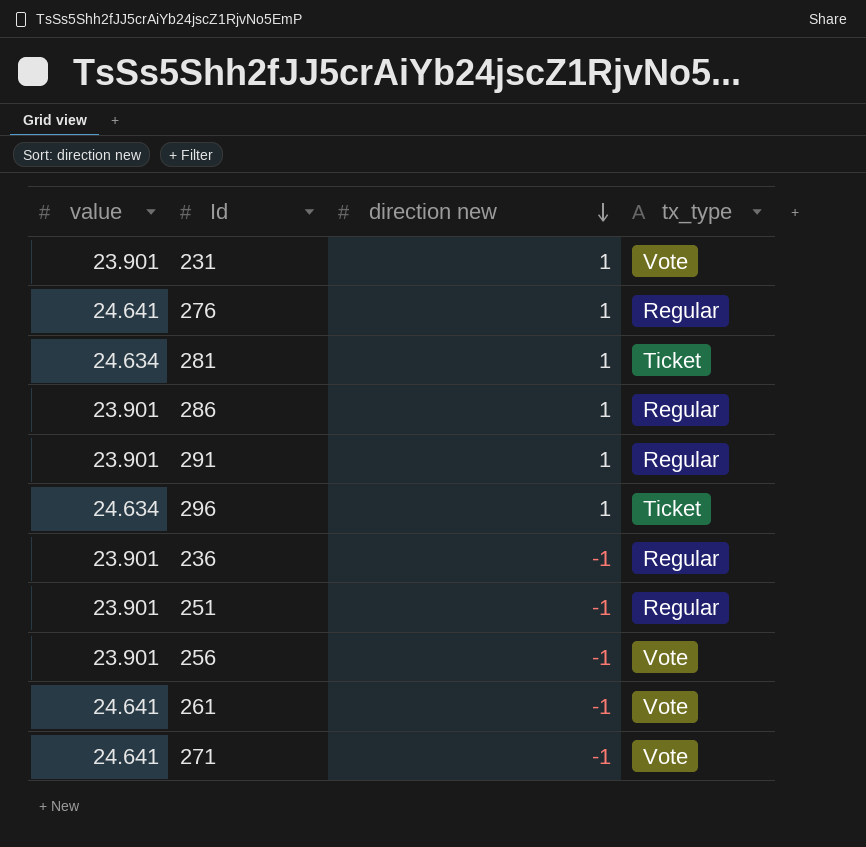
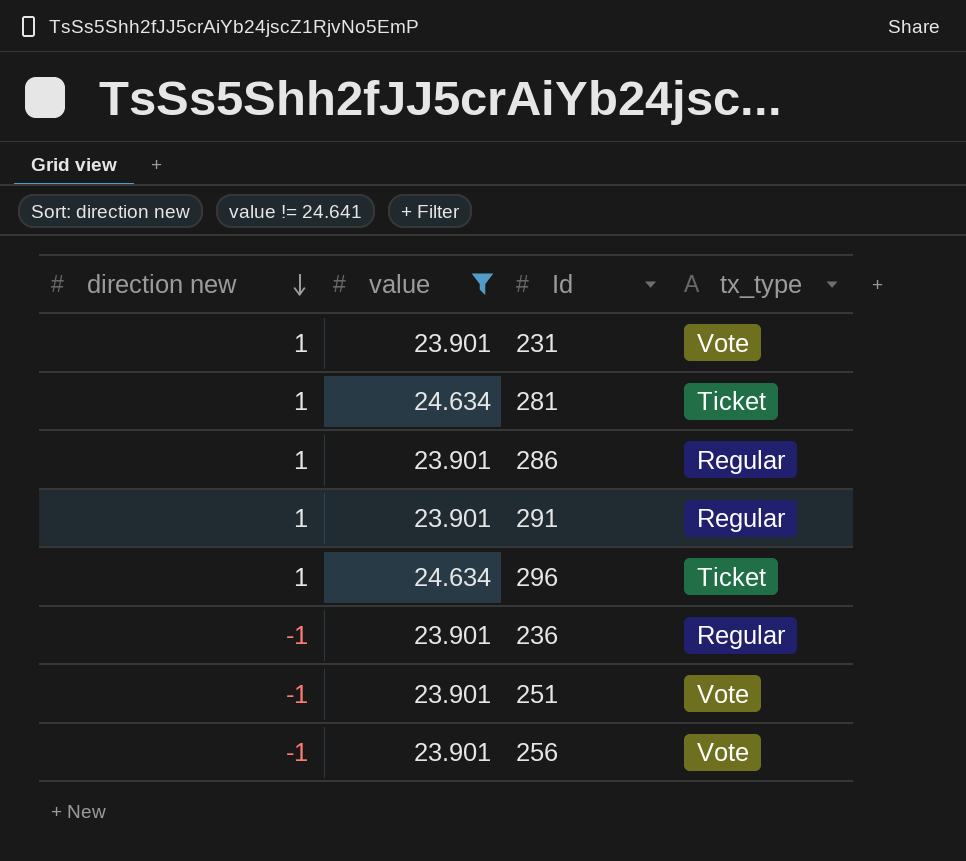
filter: none -> value != 24.641
column direction new | position: 3 -> 1
251 | tx_type: Regular -> Vote

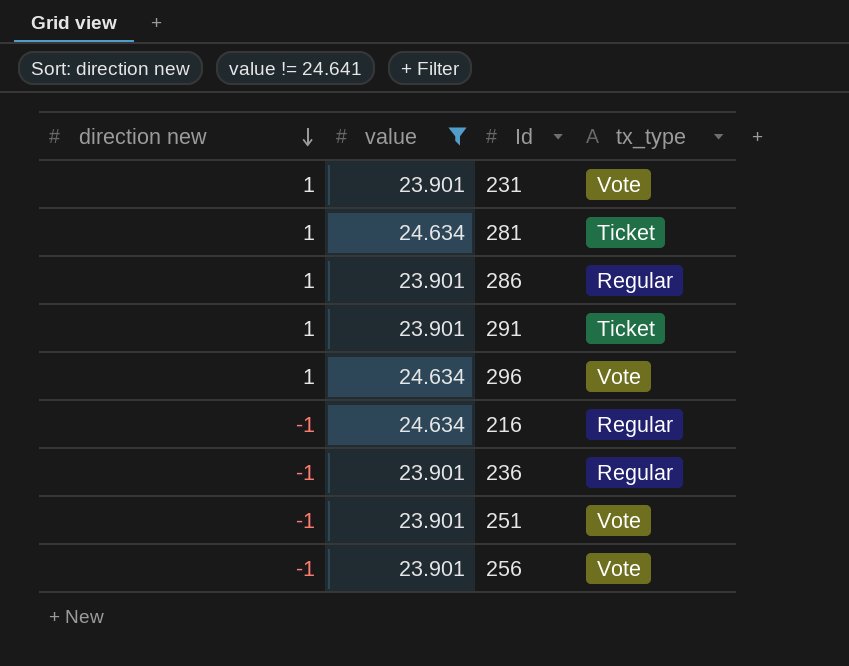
291 | tx_type: Regular -> Ticket
296 | tx_type: Ticket -> Vote
row 216: none -> -1 | 24.634 | Regular

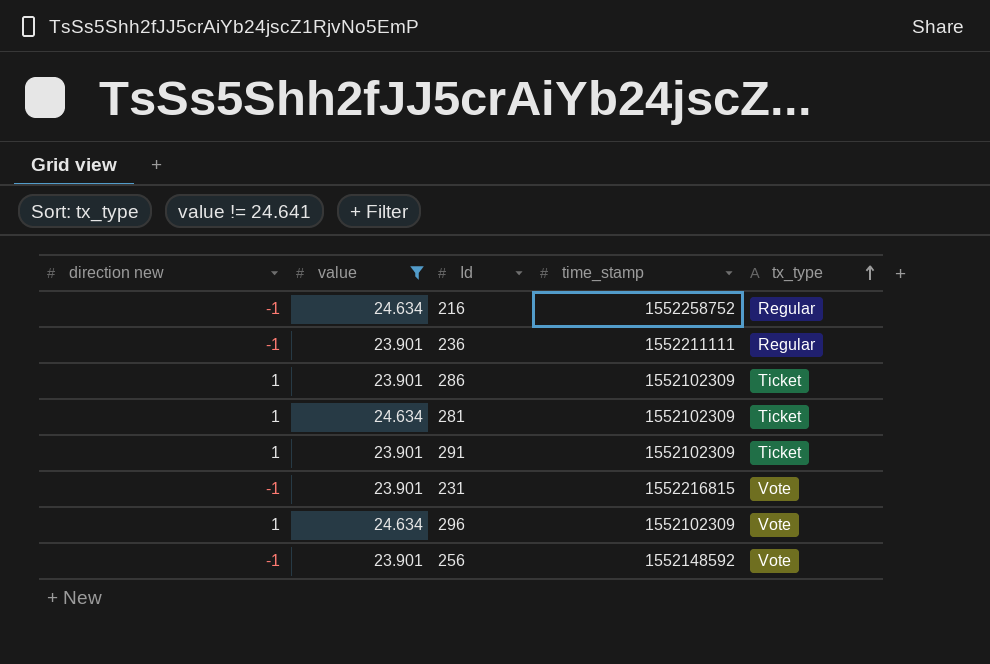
row order: direction new descending -> tx_type ascending
column time_stamp | position: none -> 4
row 251: -1 | 23.901 | Vote -> none
286 | tx_type: Regular -> Ticket
231 | direction new: 1 -> -1

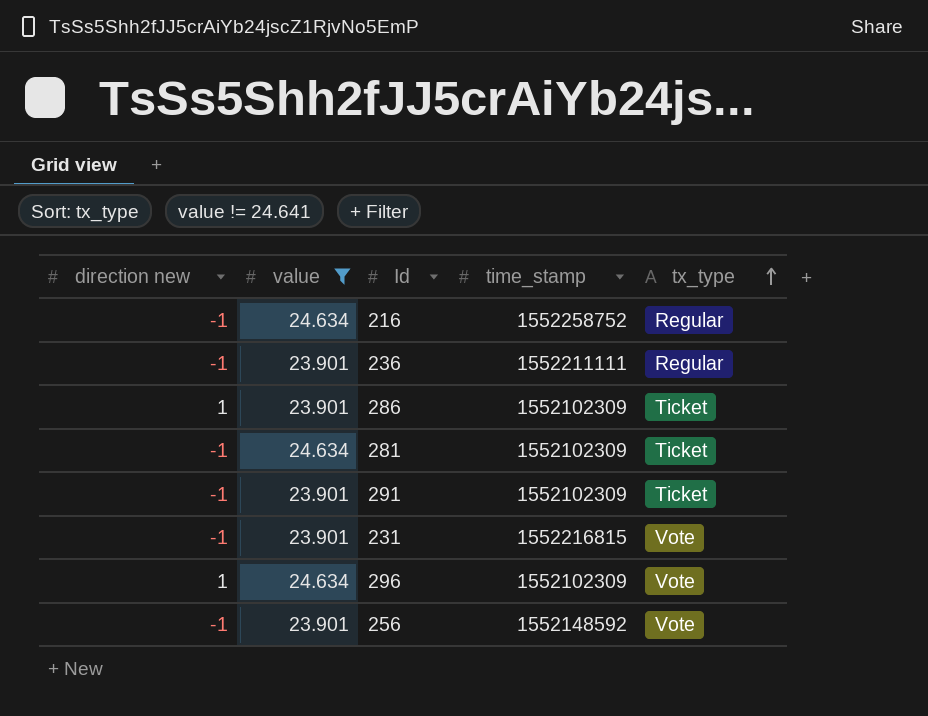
281 | direction new: 1 -> -1
291 | direction new: 1 -> -1

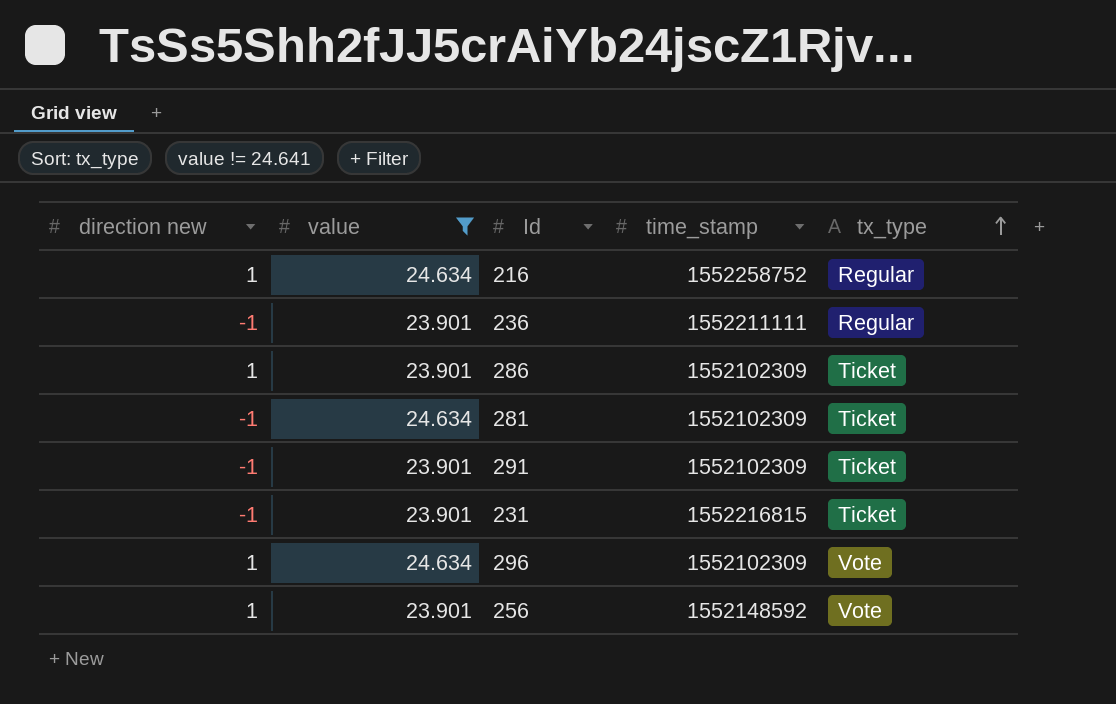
216 | direction new: -1 -> 1
231 | tx_type: Vote -> Ticket
256 | direction new: -1 -> 1

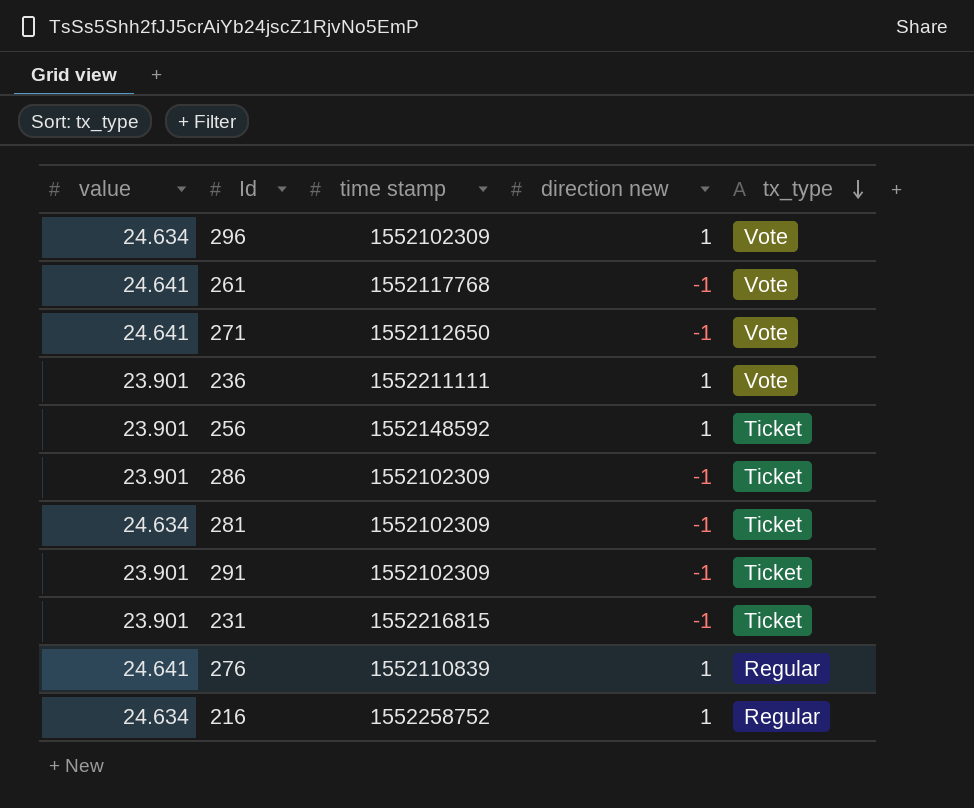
filter: value != 24.641 -> none
row order: tx_type ascending -> tx_type descending
column name: time_stamp -> time stamp
column direction new | position: 1 -> 4
236 | direction new: -1 -> 1
236 | tx_type: Regular -> Vote
256 | tx_type: Vote -> Ticket
286 | direction new: 1 -> -1

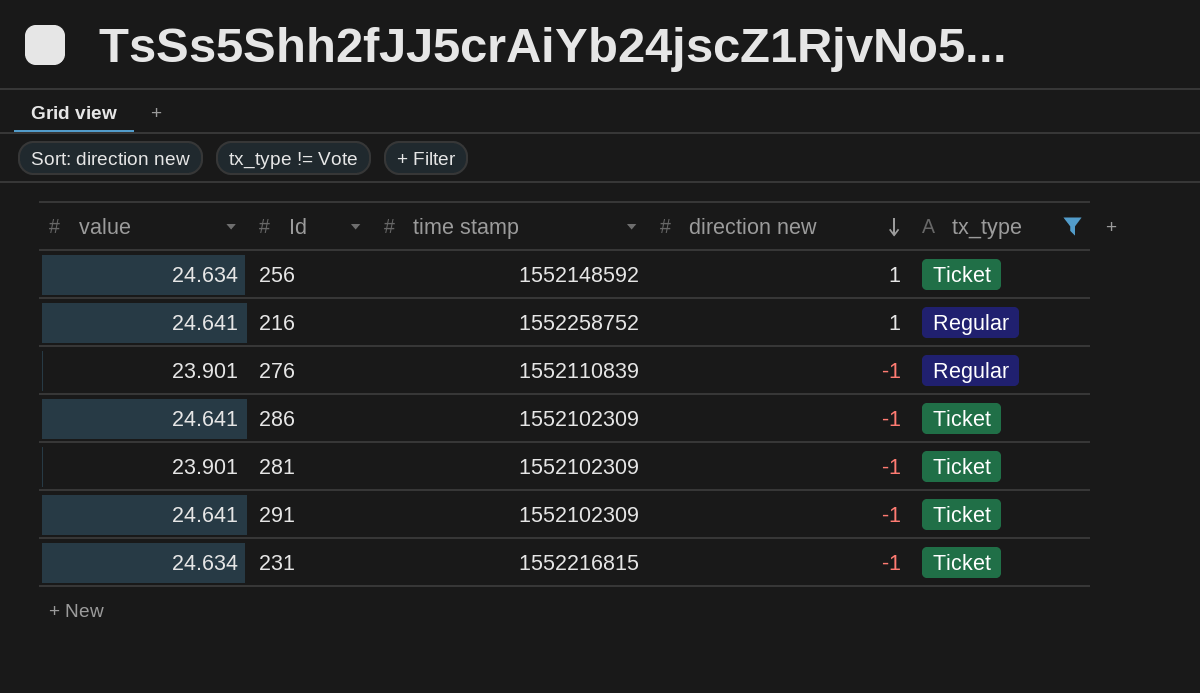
filter: none -> tx_type != Vote
row order: tx_type descending -> direction new descending
256 | value: 23.901 -> 24.634
216 | value: 24.634 -> 24.641
276 | value: 24.641 -> 23.901
276 | direction new: 1 -> -1
286 | value: 23.901 -> 24.641
281 | value: 24.634 -> 23.901
291 | value: 23.901 -> 24.641
231 | value: 23.901 -> 24.634

